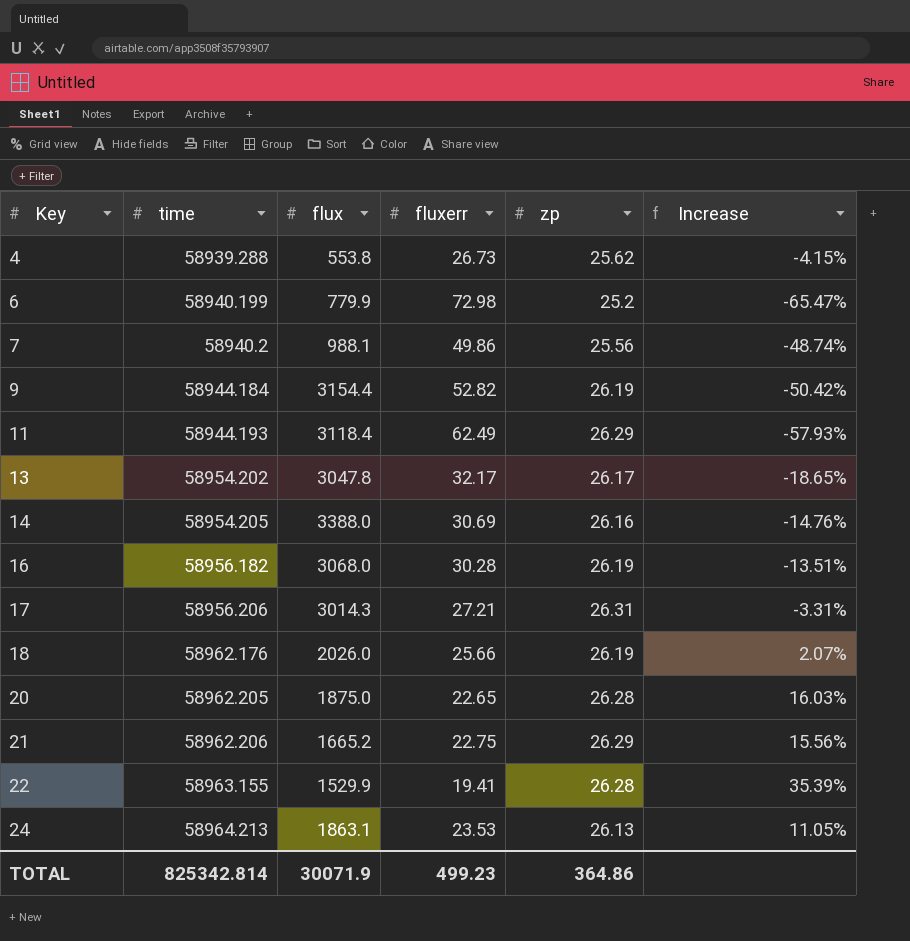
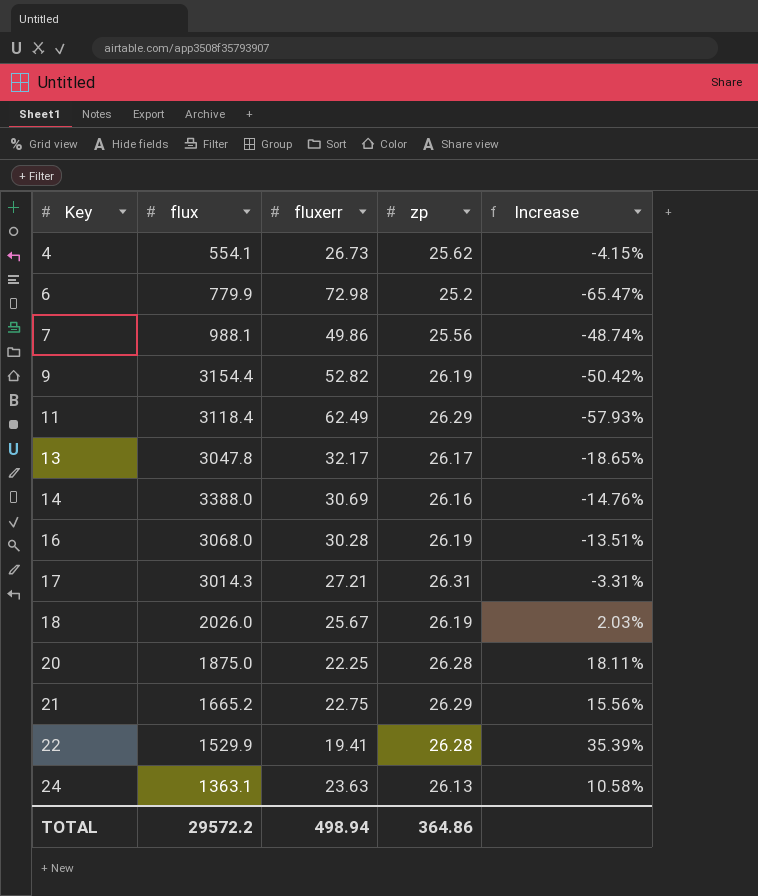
column time | position: 2 -> none
4 | flux: 553.8 -> 554.1
18 | fluxerr: 25.66 -> 25.67
18 | Increase: 2.07% -> 2.03%
20 | fluxerr: 22.65 -> 22.25
20 | Increase: 16.03% -> 18.11%
24 | flux: 1863.1 -> 1363.1
24 | fluxerr: 23.53 -> 23.63
24 | Increase: 11.05% -> 10.58%
TOTAL | flux: 30071.9 -> 29572.2
TOTAL | fluxerr: 499.23 -> 498.94

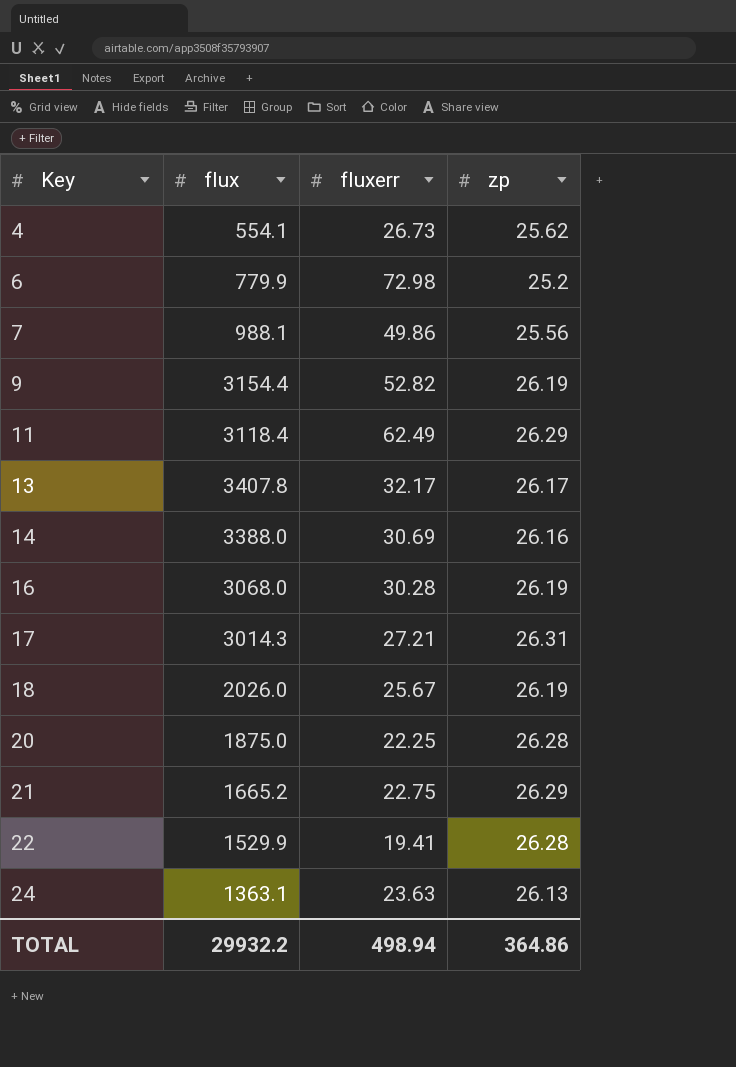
column Increase | formula: ([zp] - [fluxerr]) / [fluxerr] -> none
13 | flux: 3047.8 -> 3407.8
TOTAL | flux: 29572.2 -> 29932.2

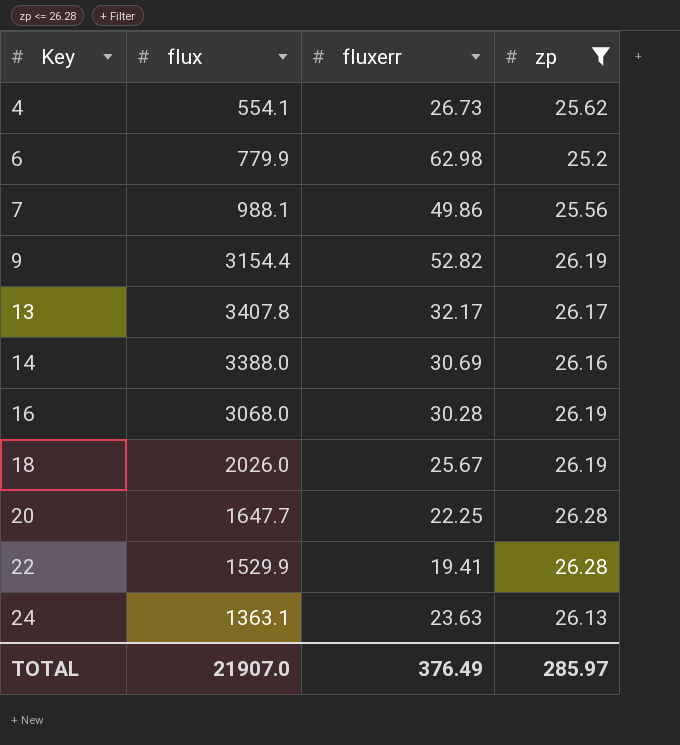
filter: none -> zp <= 26.28
6 | fluxerr: 72.98 -> 62.98
20 | flux: 1875.0 -> 1647.7
TOTAL | flux: 29932.2 -> 21907.0
TOTAL | fluxerr: 498.94 -> 376.49
TOTAL | zp: 364.86 -> 285.97

